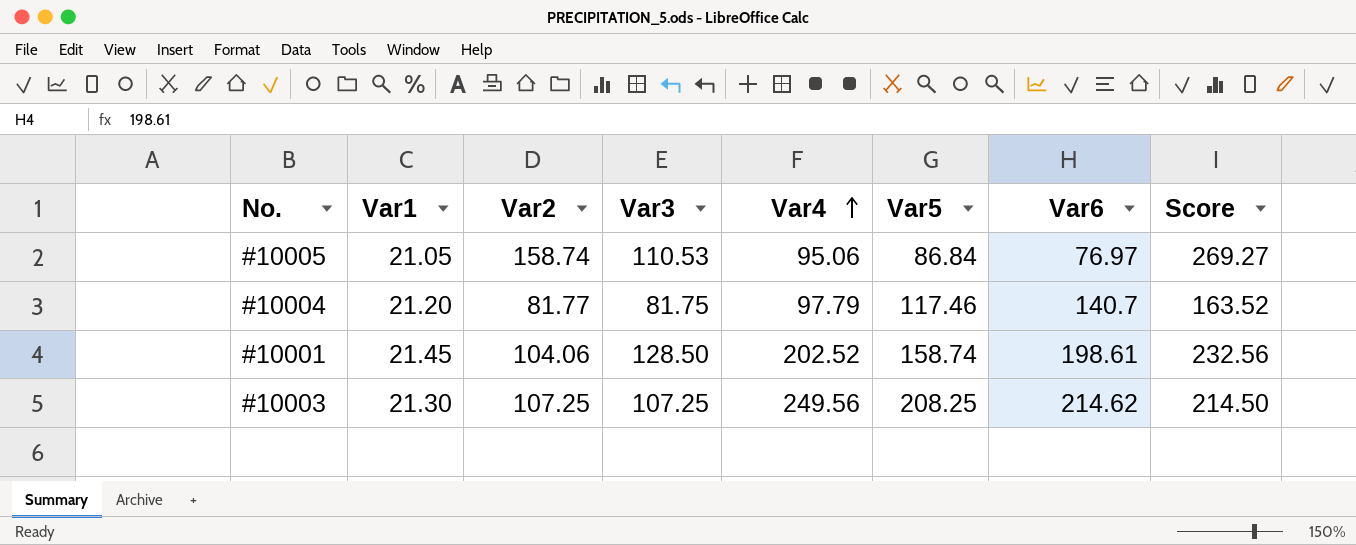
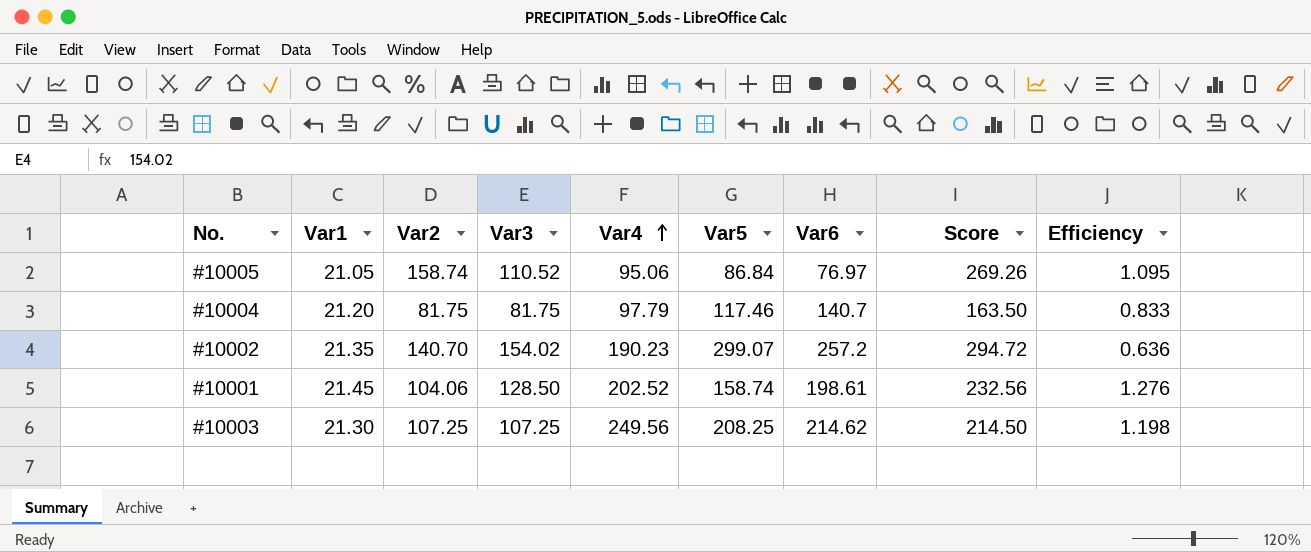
column Efficiency | formula: none -> [Var4] / [Var5]
#10005 | Var3: 110.53 -> 110.52
#10005 | Score: 269.27 -> 269.26
#10004 | Var2: 81.77 -> 81.75
#10004 | Score: 163.52 -> 163.50
row #10002: none -> 21.35 | 140.70 | 154.02 | 190.23 | 299.07 | 257.2 | 294.72 | 0.636

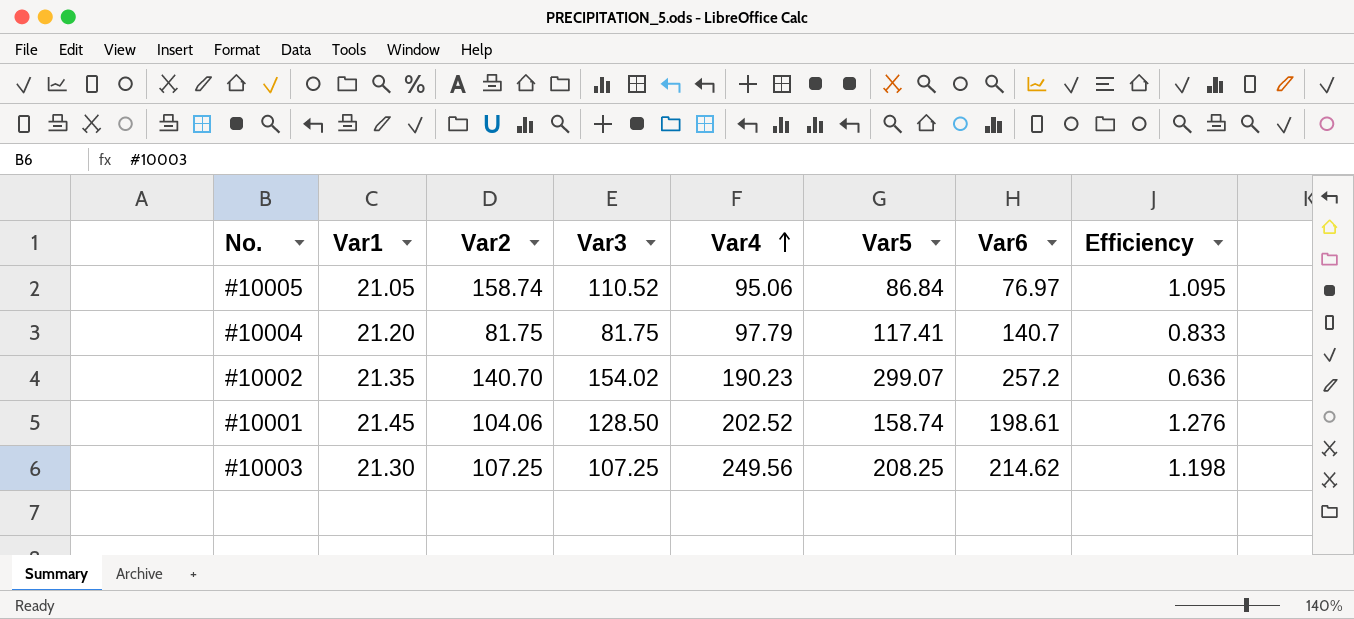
column Score | formula: [Var2] + [Var3] -> none
#10004 | Var5: 117.46 -> 117.41

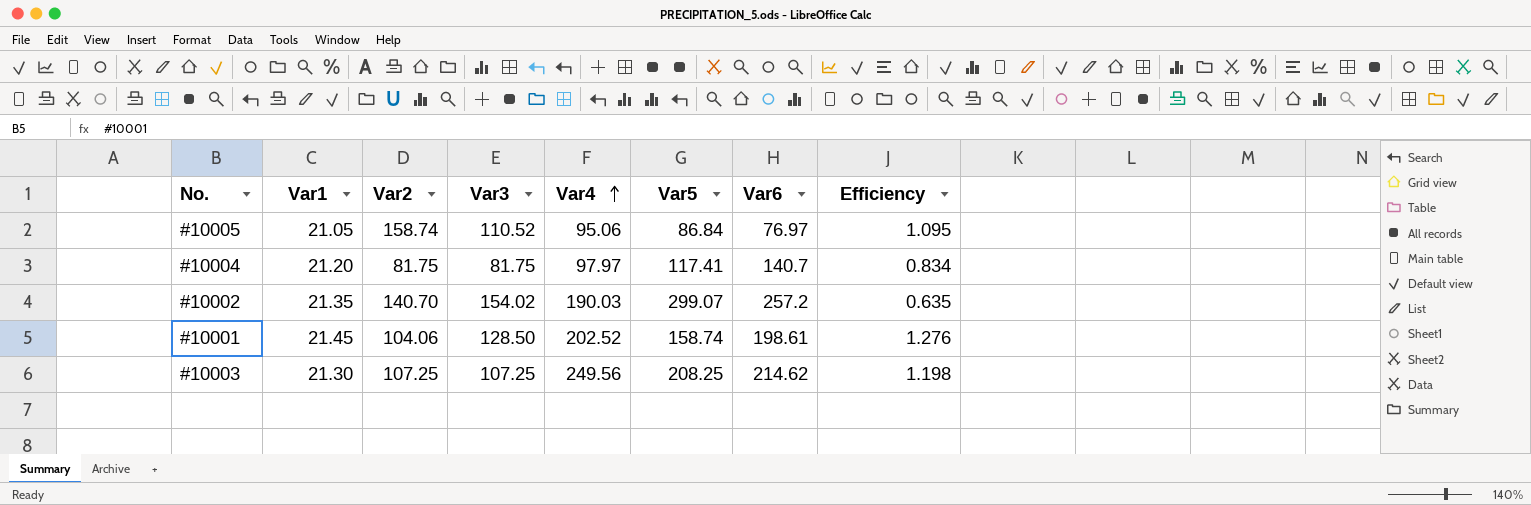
#10004 | Var4: 97.79 -> 97.97
#10004 | Efficiency: 0.833 -> 0.834
#10002 | Var4: 190.23 -> 190.03
#10002 | Efficiency: 0.636 -> 0.635

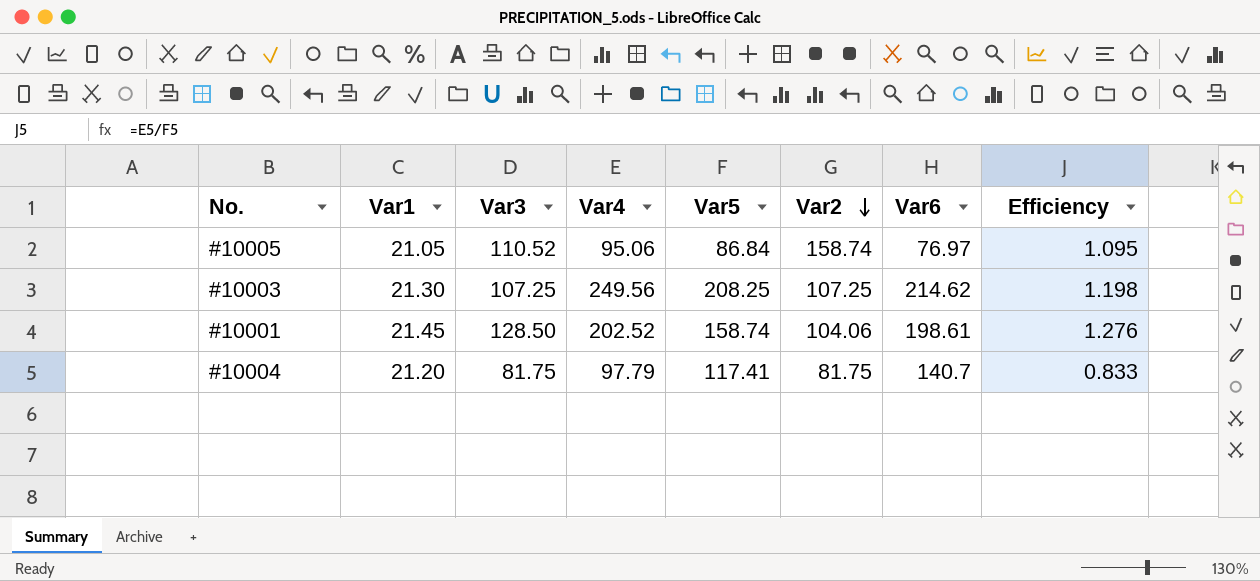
row order: Var4 ascending -> Var2 descending
column Var2 | position: 3 -> 6
row #10002: 21.35 | 140.70 | 154.02 | 190.03 | 299.07 | 257.2 | 0.635 -> none
#10004 | Var4: 97.97 -> 97.79
#10004 | Efficiency: 0.834 -> 0.833

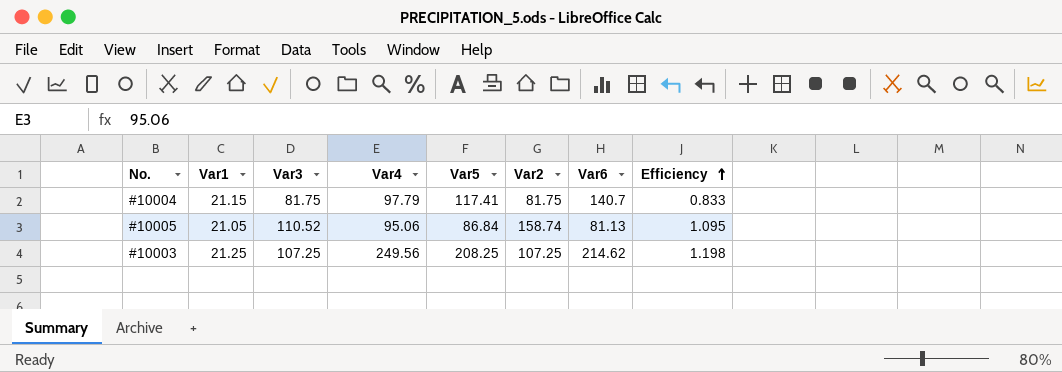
row order: Var2 descending -> Efficiency ascending
row #10001: 21.45 | 128.50 | 202.52 | 158.74 | 104.06 | 198.61 | 1.276 -> none
#10004 | Var1: 21.20 -> 21.15
#10005 | Var6: 76.97 -> 81.13
#10003 | Var1: 21.30 -> 21.25

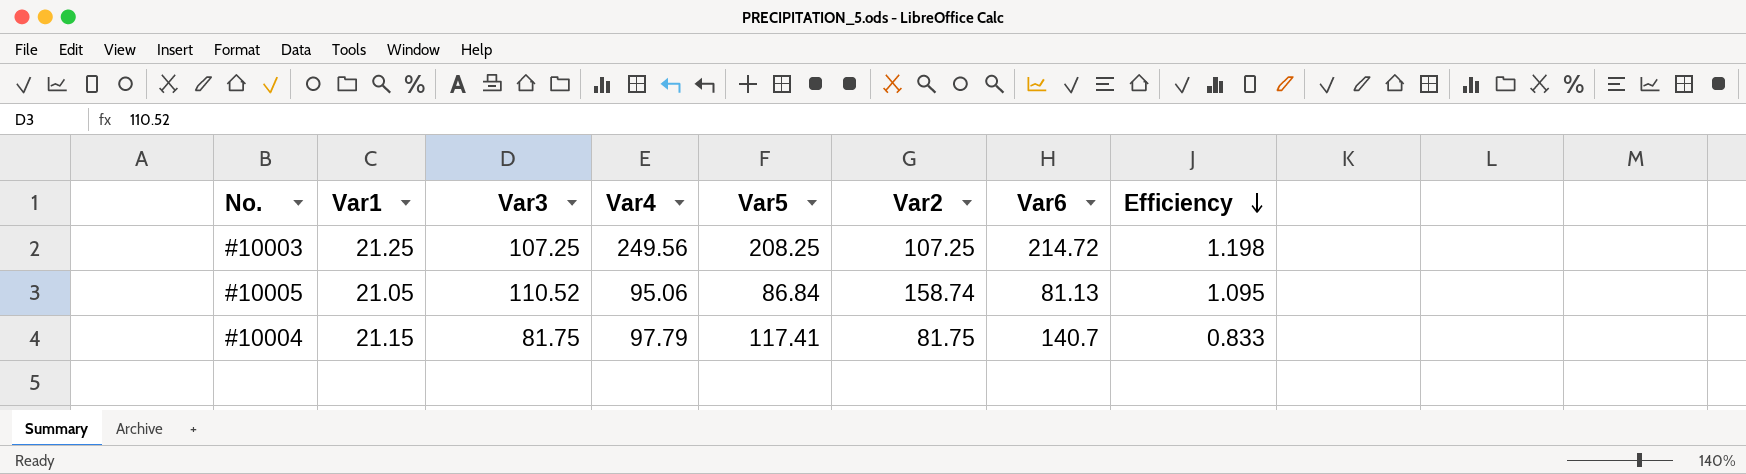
row order: Efficiency ascending -> Efficiency descending
#10003 | Var6: 214.62 -> 214.72

